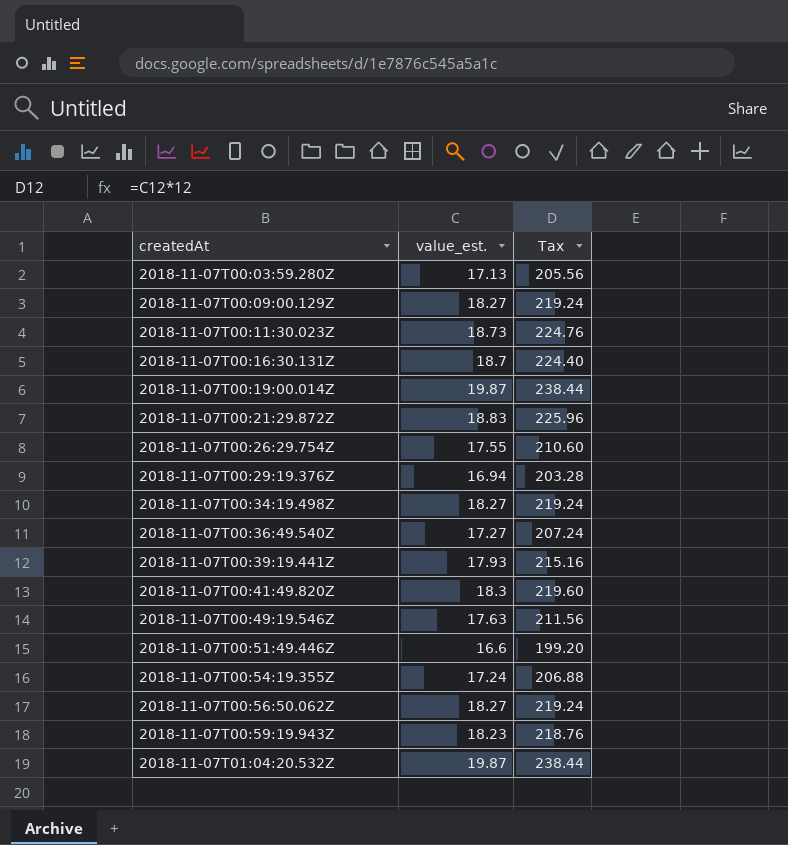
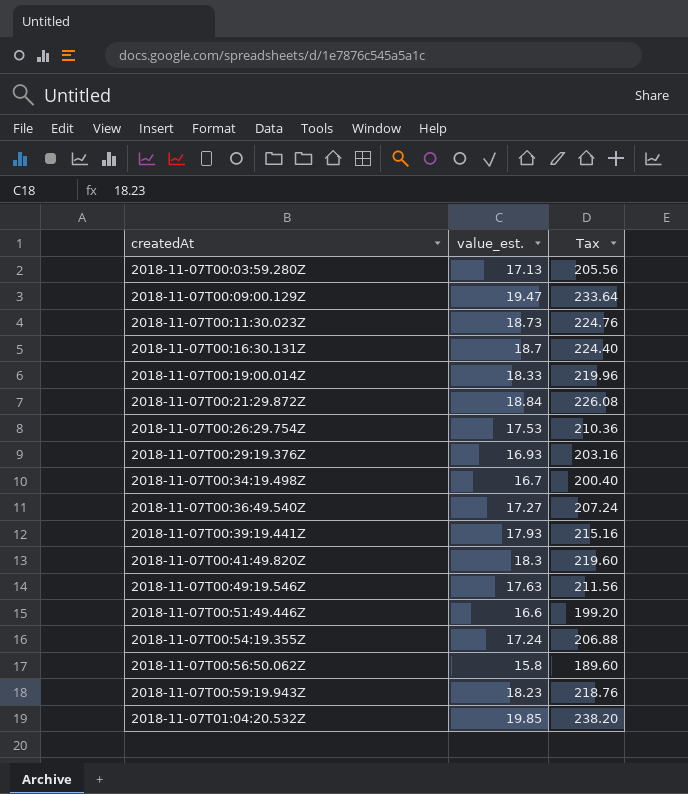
2018-11-07T00:09:00.129Z | value_est.: 18.27 -> 19.47
2018-11-07T00:09:00.129Z | Tax: 219.24 -> 233.64
2018-11-07T00:19:00.014Z | value_est.: 19.87 -> 18.33
2018-11-07T00:19:00.014Z | Tax: 238.44 -> 219.96
2018-11-07T00:21:29.872Z | value_est.: 18.83 -> 18.84
2018-11-07T00:21:29.872Z | Tax: 225.96 -> 226.08
2018-11-07T00:26:29.754Z | value_est.: 17.55 -> 17.53
2018-11-07T00:26:29.754Z | Tax: 210.60 -> 210.36
2018-11-07T00:29:19.376Z | value_est.: 16.94 -> 16.93
2018-11-07T00:29:19.376Z | Tax: 203.28 -> 203.16
2018-11-07T00:34:19.498Z | value_est.: 18.27 -> 16.7
2018-11-07T00:34:19.498Z | Tax: 219.24 -> 200.40
2018-11-07T00:56:50.062Z | value_est.: 18.27 -> 15.8
2018-11-07T00:56:50.062Z | Tax: 219.24 -> 189.60
2018-11-07T01:04:20.532Z | value_est.: 19.87 -> 19.85
2018-11-07T01:04:20.532Z | Tax: 238.44 -> 238.20

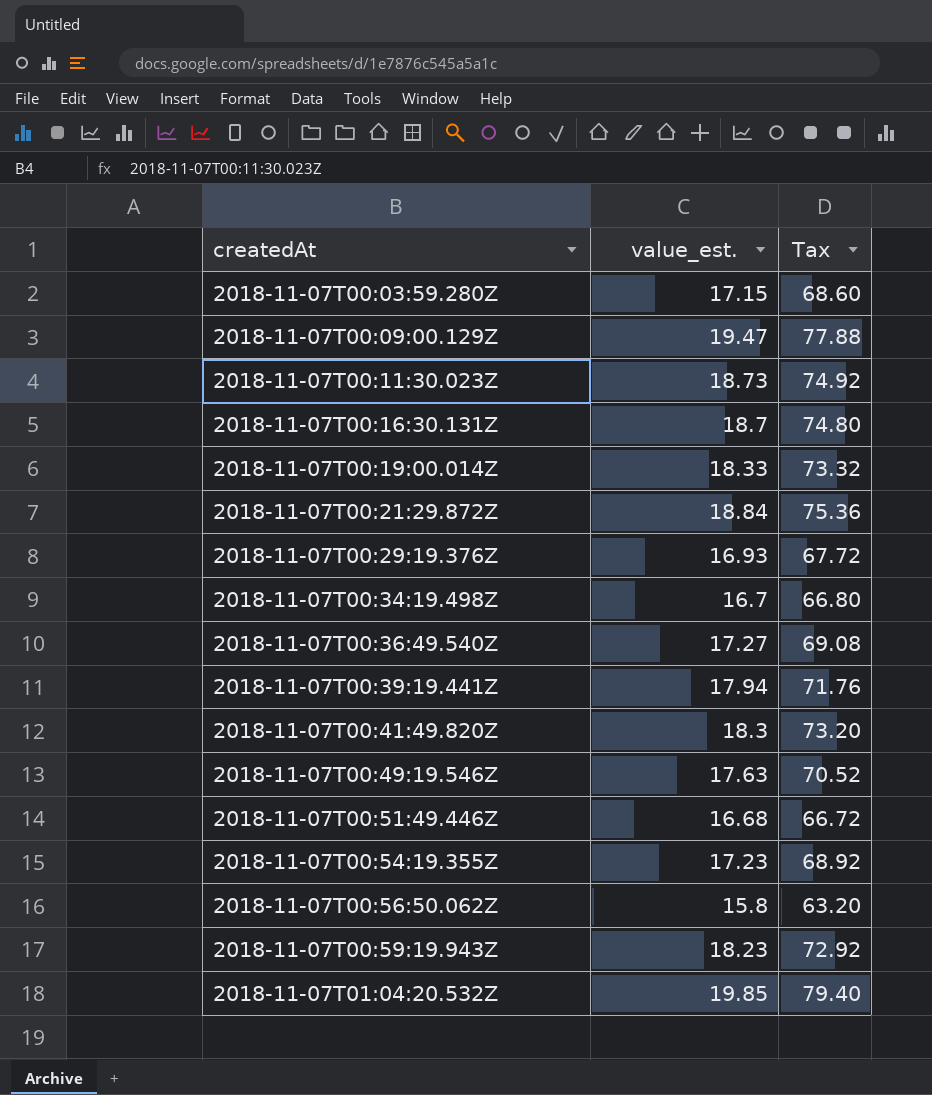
column Tax | formula: [value_est.] * 12 -> [value_est.] * 4
row 2018-11-07T00:26:29.754Z: 17.53 | 210.36 -> none
2018-11-07T00:03:59.280Z | value_est.: 17.13 -> 17.15
2018-11-07T00:39:19.441Z | value_est.: 17.93 -> 17.94
2018-11-07T00:51:49.446Z | value_est.: 16.6 -> 16.68
2018-11-07T00:54:19.355Z | value_est.: 17.24 -> 17.23

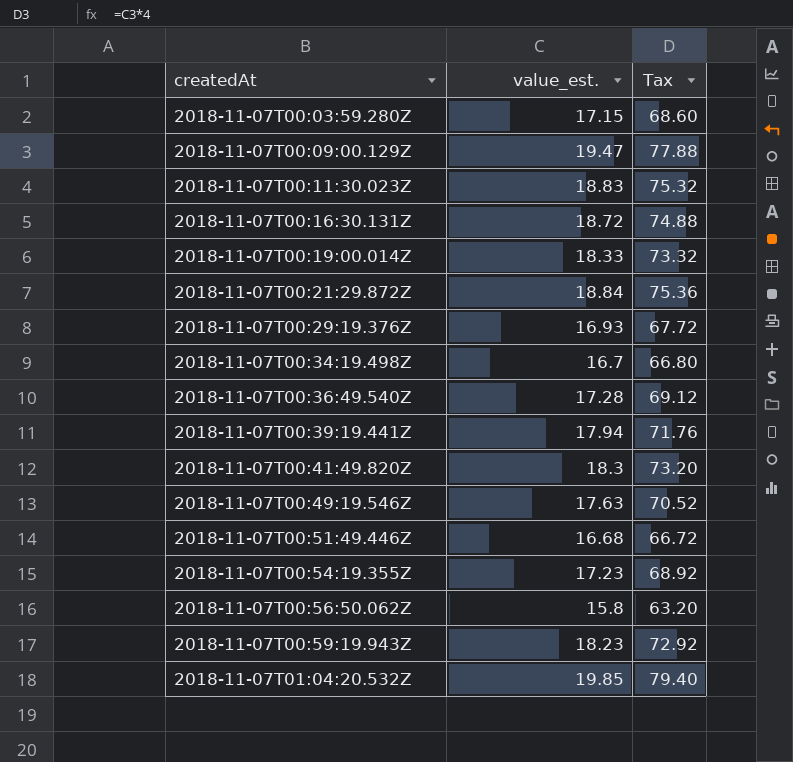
2018-11-07T00:11:30.023Z | value_est.: 18.73 -> 18.83
2018-11-07T00:11:30.023Z | Tax: 74.92 -> 75.32
2018-11-07T00:16:30.131Z | value_est.: 18.7 -> 18.72
2018-11-07T00:16:30.131Z | Tax: 74.80 -> 74.88
2018-11-07T00:36:49.540Z | value_est.: 17.27 -> 17.28
2018-11-07T00:36:49.540Z | Tax: 69.08 -> 69.12

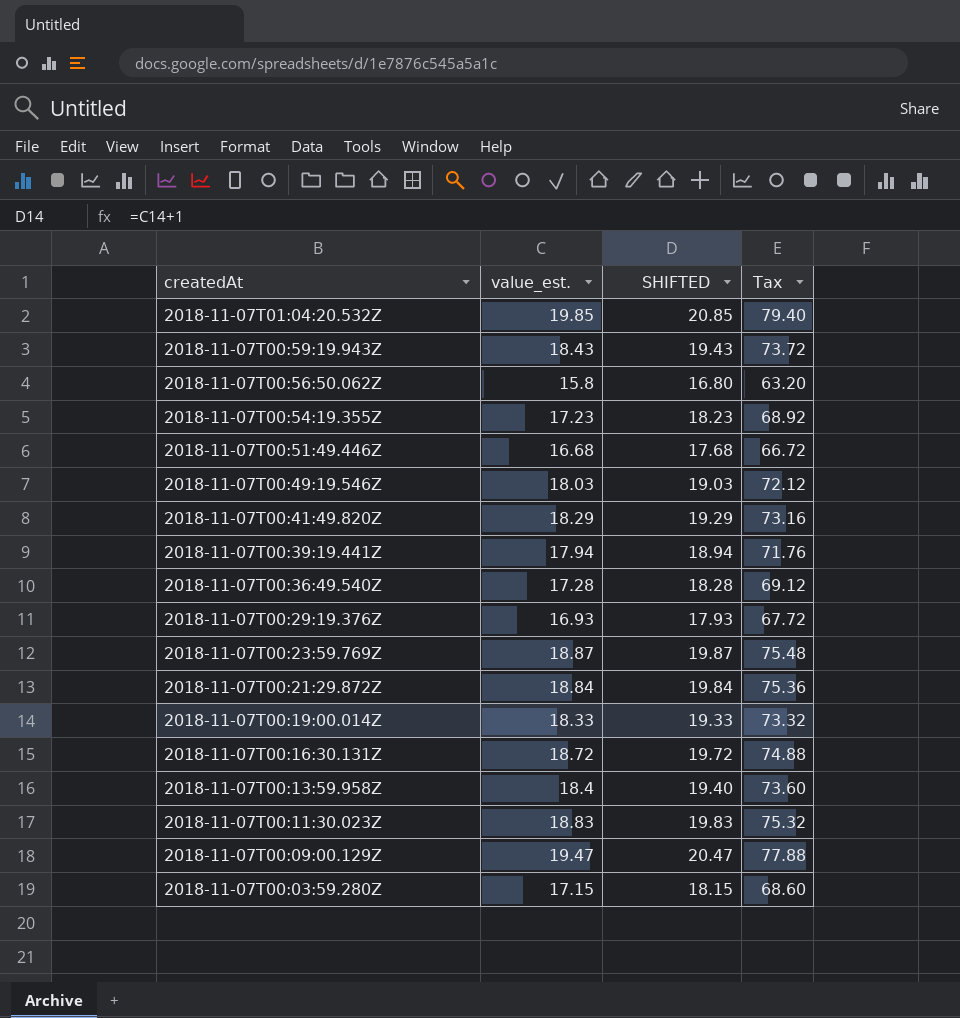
row order: createdAt ascending -> createdAt descending
column SHIFTED | formula: none -> [value_est.] + 1
row 2018-11-07T00:34:19.498Z: 16.7 | 66.80 -> none
2018-11-07T00:59:19.943Z | value_est.: 18.23 -> 18.43
2018-11-07T00:59:19.943Z | Tax: 72.92 -> 73.72
2018-11-07T00:49:19.546Z | value_est.: 17.63 -> 18.03
2018-11-07T00:49:19.546Z | Tax: 70.52 -> 72.12
2018-11-07T00:41:49.820Z | value_est.: 18.3 -> 18.29
2018-11-07T00:41:49.820Z | Tax: 73.20 -> 73.16
row 2018-11-07T00:23:59.769Z: none -> 18.87 | 19.87 | 75.48
row 2018-11-07T00:13:59.958Z: none -> 18.4 | 19.40 | 73.60

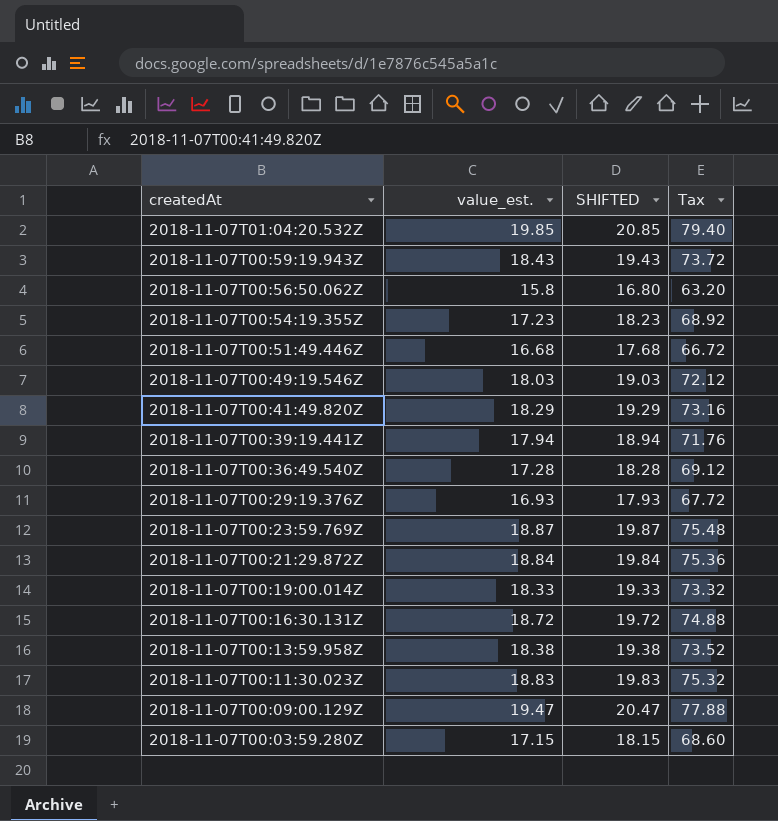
2018-11-07T00:13:59.958Z | value_est.: 18.4 -> 18.38
2018-11-07T00:13:59.958Z | SHIFTED: 19.40 -> 19.38
2018-11-07T00:13:59.958Z | Tax: 73.60 -> 73.52

